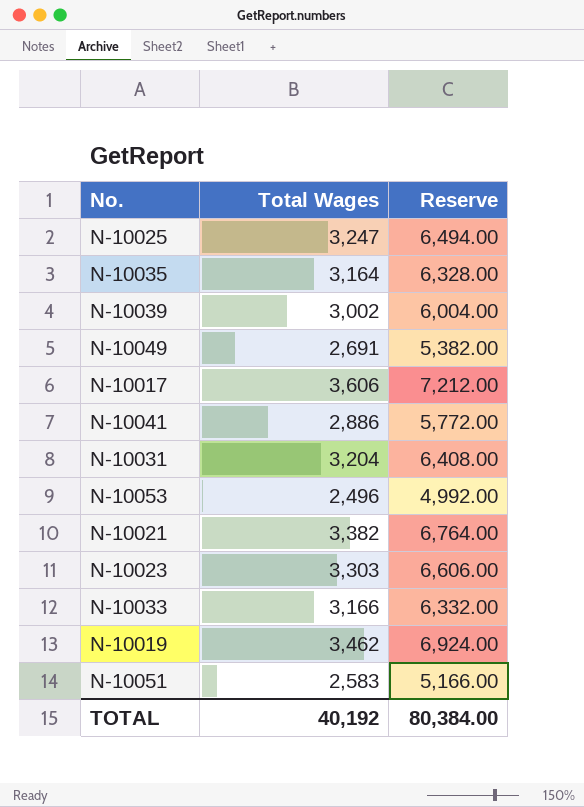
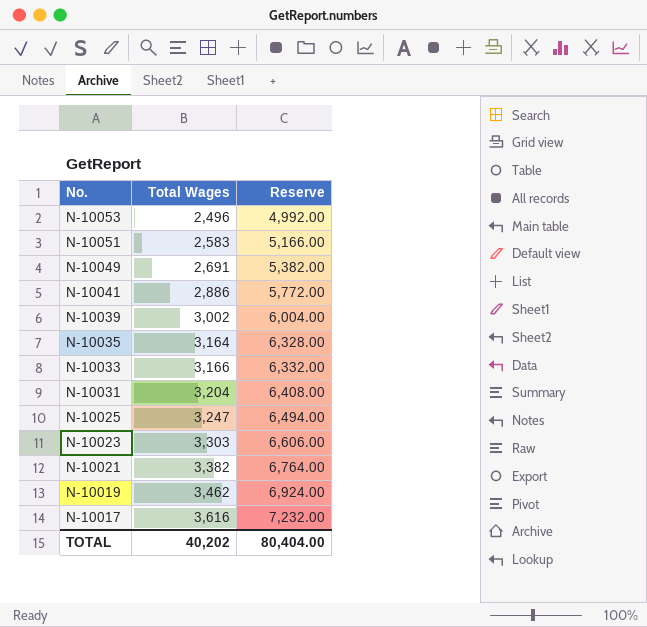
row order: none -> No. descending
N-10017 | Total Wages: 3,606 -> 3,616
N-10017 | Reserve: 7,212.00 -> 7,232.00
TOTAL | Total Wages: 40,192 -> 40,202
TOTAL | Reserve: 80,384.00 -> 80,404.00

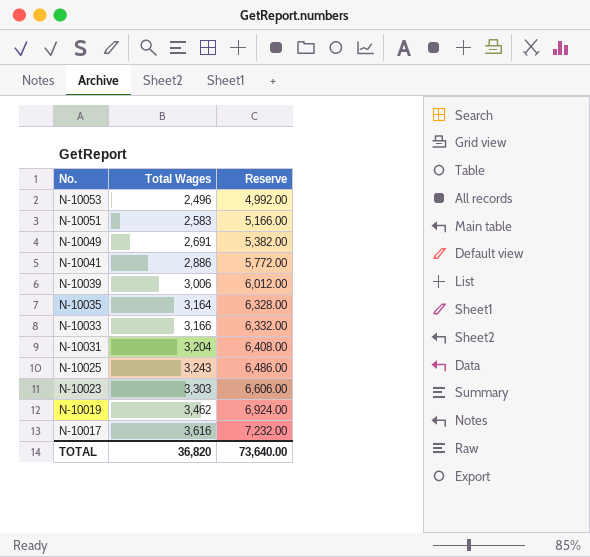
row N-10021: 3,382 | 6,764.00 -> none
N-10039 | Total Wages: 3,002 -> 3,006
N-10039 | Reserve: 6,004.00 -> 6,012.00
N-10025 | Total Wages: 3,247 -> 3,243
N-10025 | Reserve: 6,494.00 -> 6,486.00
TOTAL | Total Wages: 40,202 -> 36,820
TOTAL | Reserve: 80,404.00 -> 73,640.00

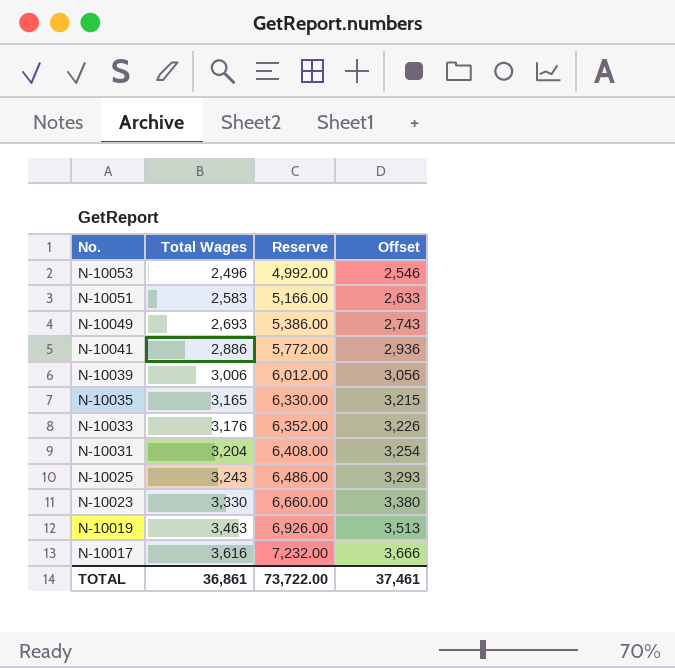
column Offset | formula: none -> [Total Wages] + 50
N-10049 | Total Wages: 2,691 -> 2,693
N-10049 | Reserve: 5,382.00 -> 5,386.00
N-10035 | Total Wages: 3,164 -> 3,165
N-10035 | Reserve: 6,328.00 -> 6,330.00
N-10033 | Total Wages: 3,166 -> 3,176
N-10033 | Reserve: 6,332.00 -> 6,352.00
N-10023 | Total Wages: 3,303 -> 3,330
N-10023 | Reserve: 6,606.00 -> 6,660.00
N-10019 | Total Wages: 3,462 -> 3,463
N-10019 | Reserve: 6,924.00 -> 6,926.00
TOTAL | Total Wages: 36,820 -> 36,861
TOTAL | Reserve: 73,640.00 -> 73,722.00

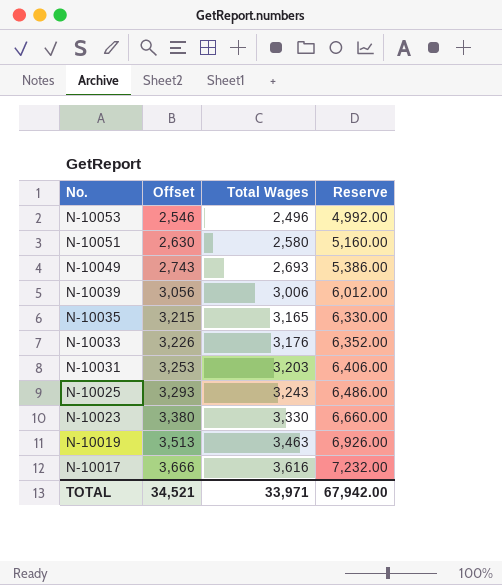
column Offset | position: 4 -> 2
row N-10041: 2,886 | 5,772.00 | 2,936 -> none
N-10051 | Offset: 2,633 -> 2,630
N-10051 | Total Wages: 2,583 -> 2,580
N-10051 | Reserve: 5,166.00 -> 5,160.00
N-10031 | Offset: 3,254 -> 3,253
N-10031 | Total Wages: 3,204 -> 3,203
N-10031 | Reserve: 6,408.00 -> 6,406.00
TOTAL | Offset: 37,461 -> 34,521
TOTAL | Total Wages: 36,861 -> 33,971
TOTAL | Reserve: 73,722.00 -> 67,942.00

